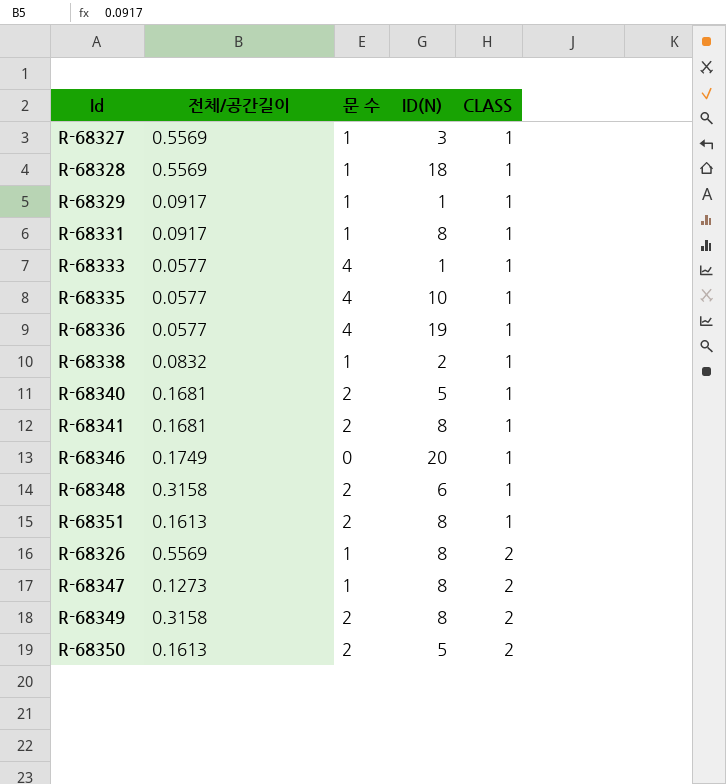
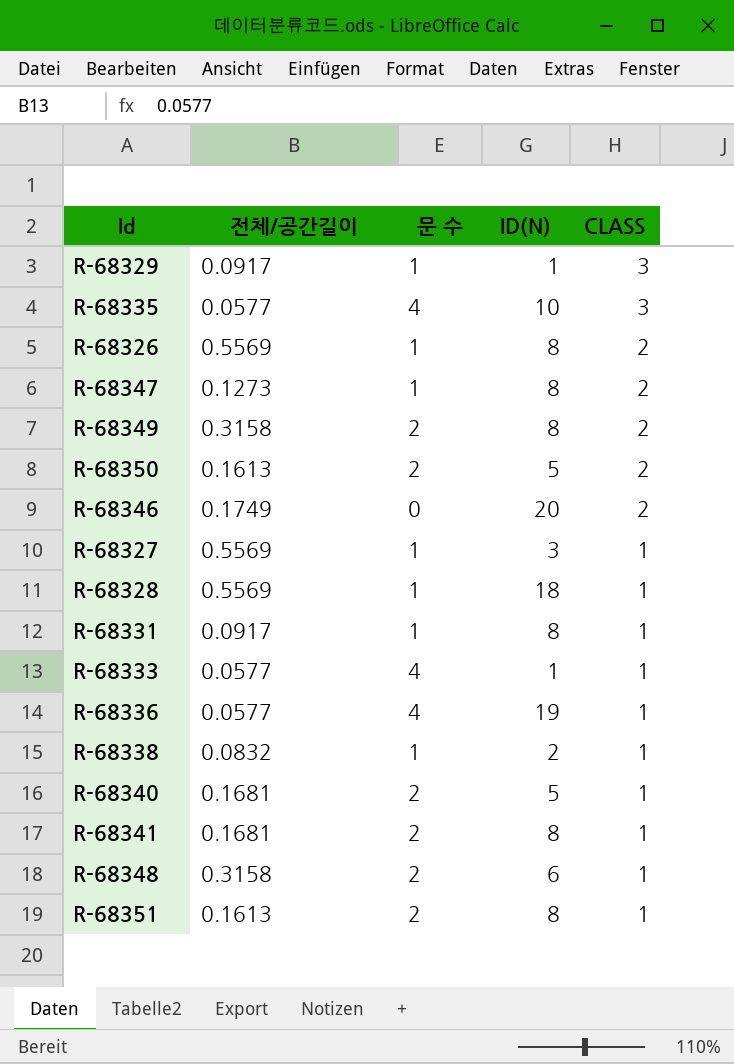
row order: CLASS ascending -> CLASS descending
R-68329 | CLASS: 1 -> 3
R-68335 | CLASS: 1 -> 3
R-68346 | CLASS: 1 -> 2

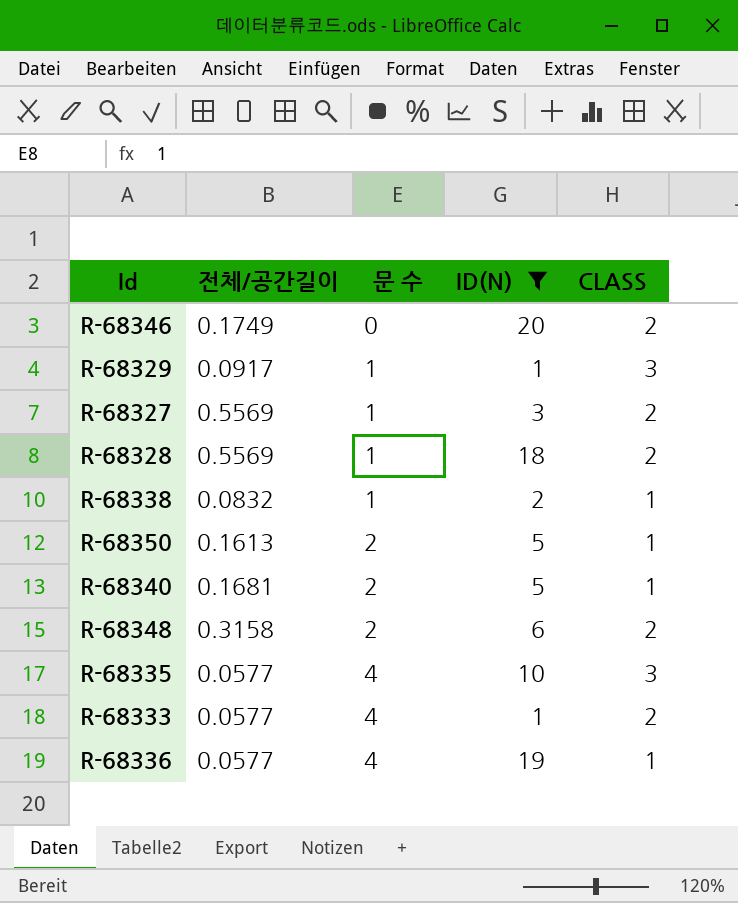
filter: none -> ID(N) != 8
row order: CLASS descending -> 문 수 ascending
R-68327 | CLASS: 1 -> 2
R-68328 | CLASS: 1 -> 2
R-68350 | CLASS: 2 -> 1
R-68348 | CLASS: 1 -> 2
R-68333 | CLASS: 1 -> 2

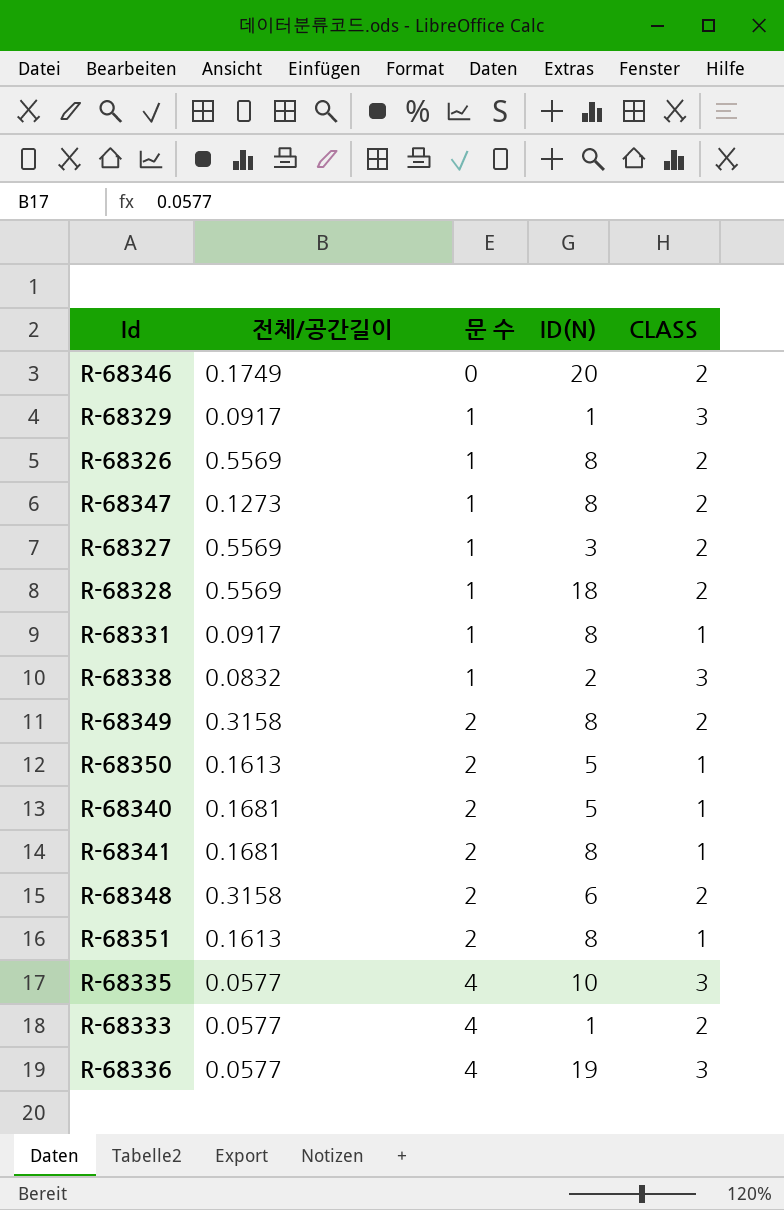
filter: ID(N) != 8 -> none
R-68338 | CLASS: 1 -> 3
R-68336 | CLASS: 1 -> 3

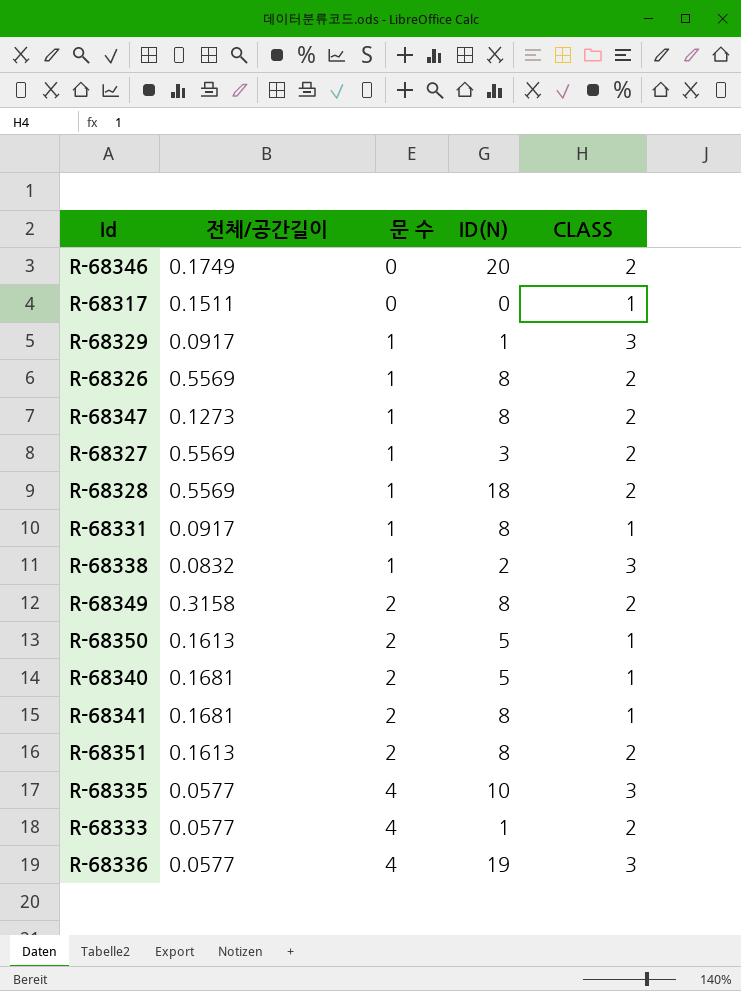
row R-68348: 0.3158 | 2 | 6 | 2 -> none
row R-68317: none -> 0.1511 | 0 | 0 | 1
R-68351 | CLASS: 1 -> 2

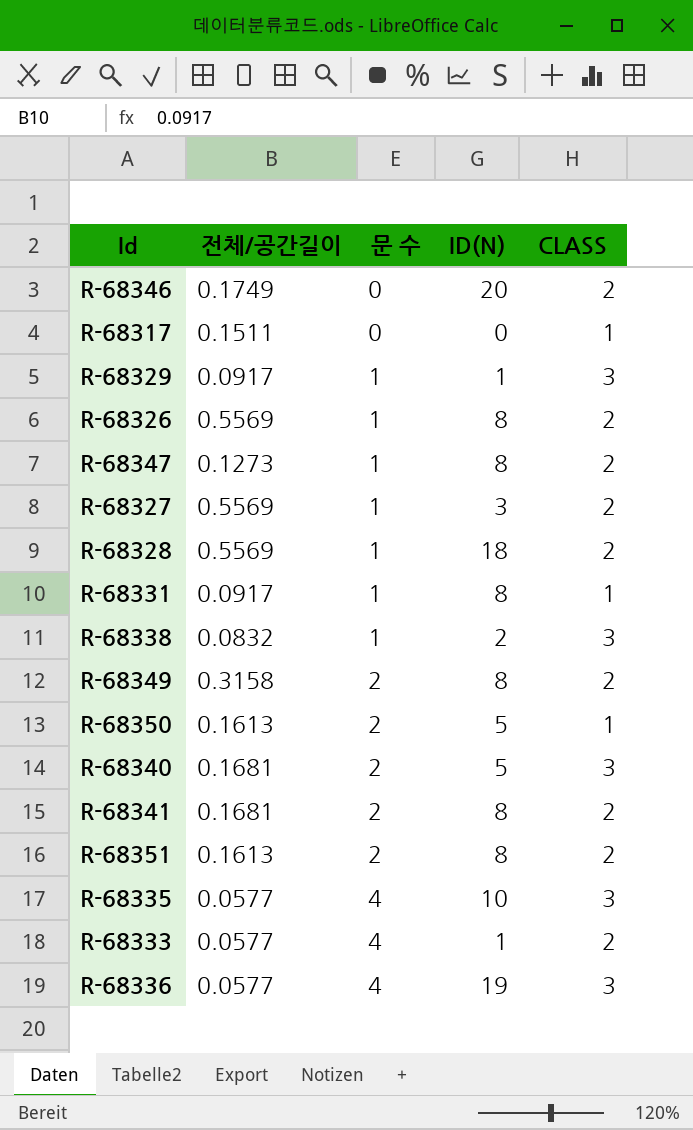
R-68340 | CLASS: 1 -> 3
R-68341 | CLASS: 1 -> 2

